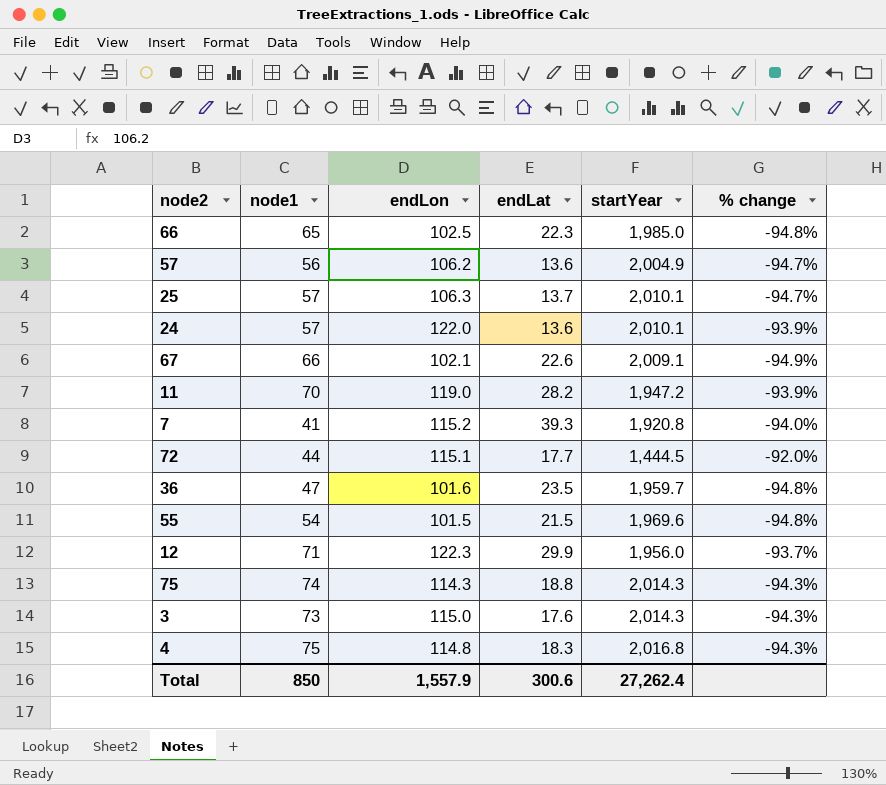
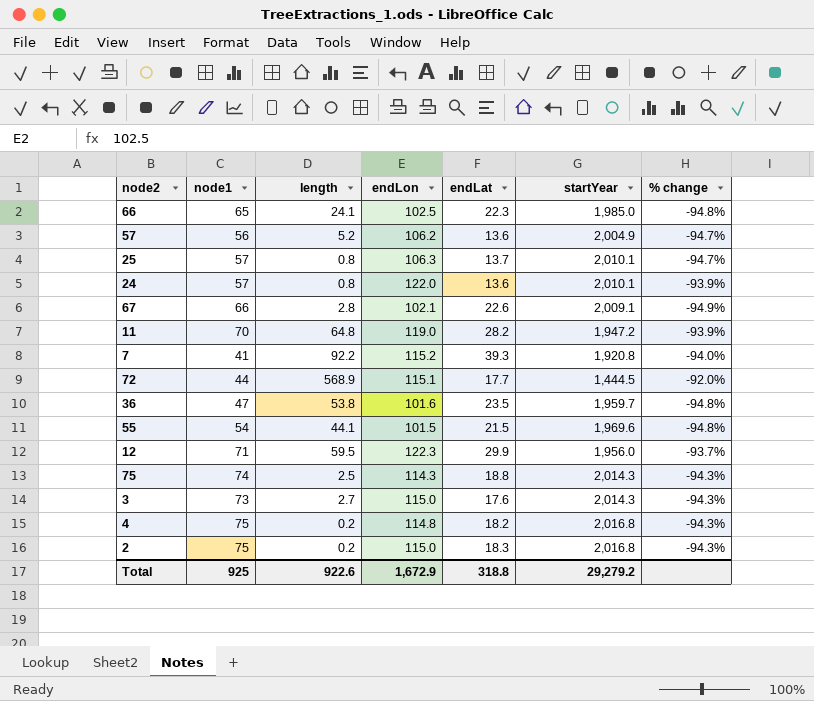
column length | position: none -> 3
4 | endLat: 18.3 -> 18.2
row 2: none -> 75 | 0.2 | 115.0 | 18.3 | 2,016.8 | -94.3%
Total | node1: 850 -> 925
Total | endLon: 1,557.9 -> 1,672.9
Total | endLat: 300.6 -> 318.8
Total | startYear: 27,262.4 -> 29,279.2

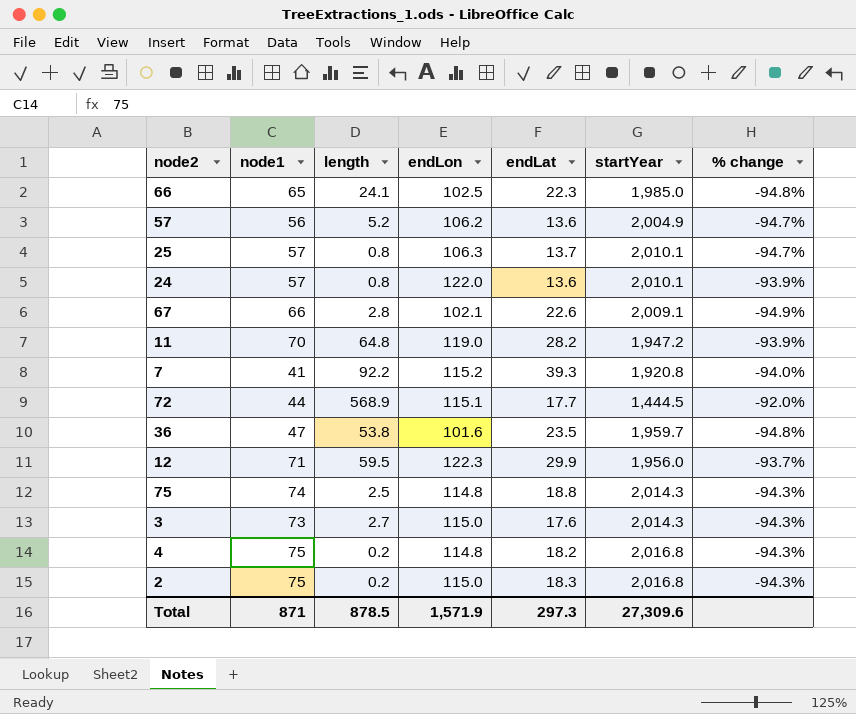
row 55: 54 | 44.1 | 101.5 | 21.5 | 1,969.6 | -94.8% -> none
75 | endLon: 114.3 -> 114.8
Total | node1: 925 -> 871
Total | length: 922.6 -> 878.5
Total | endLon: 1,672.9 -> 1,571.9
Total | endLat: 318.8 -> 297.3
Total | startYear: 29,279.2 -> 27,309.6

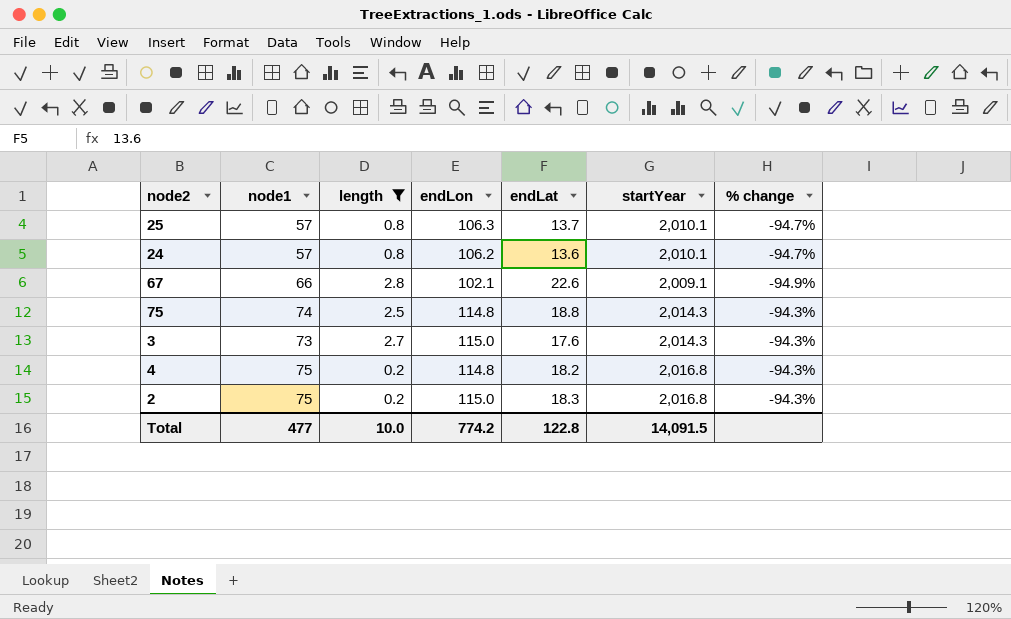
filter: none -> length <= 2.8
24 | endLon: 122.0 -> 106.2
24 | % change: -93.9% -> -94.7%
Total | node1: 871 -> 477
Total | length: 878.5 -> 10.0
Total | endLon: 1,571.9 -> 774.2
Total | endLat: 297.3 -> 122.8
Total | startYear: 27,309.6 -> 14,091.5

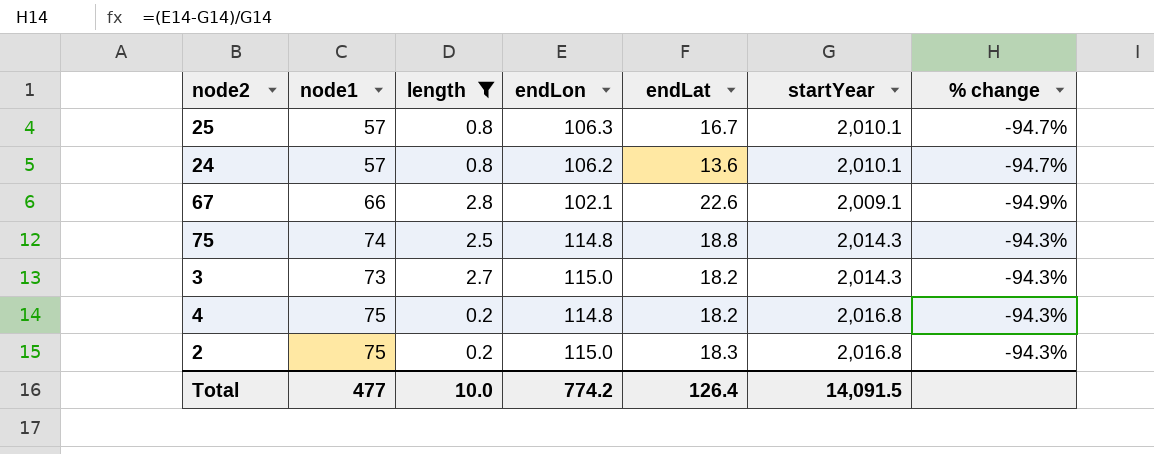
25 | endLat: 13.7 -> 16.7
3 | endLat: 17.6 -> 18.2
Total | endLat: 122.8 -> 126.4

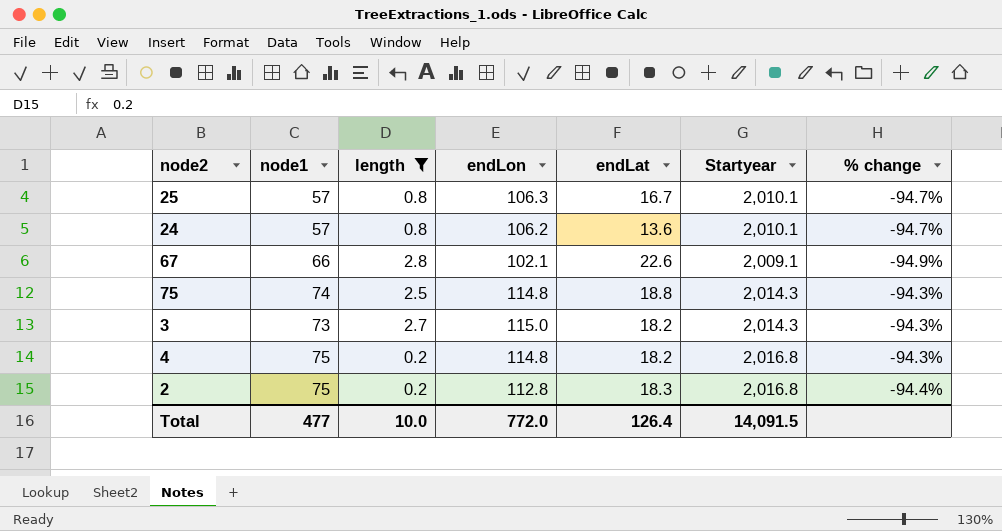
column name: startYear -> Startyear
2 | endLon: 115.0 -> 112.8
2 | % change: -94.3% -> -94.4%
Total | endLon: 774.2 -> 772.0

